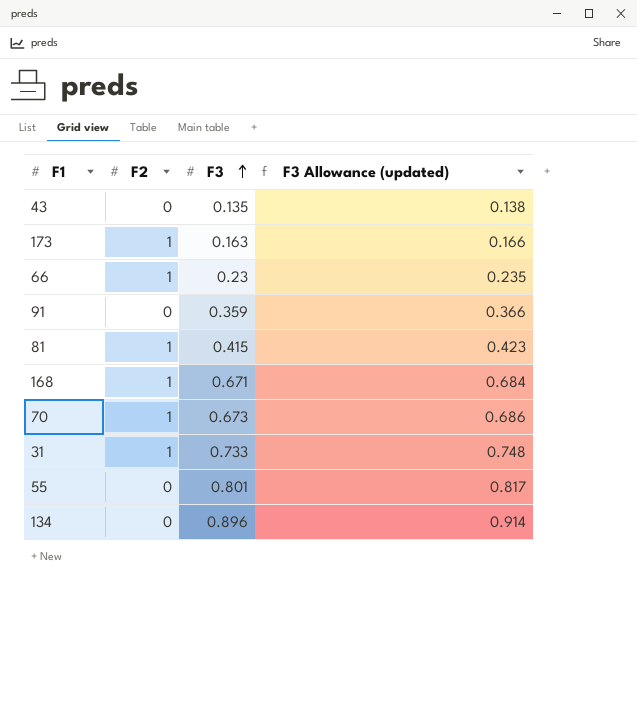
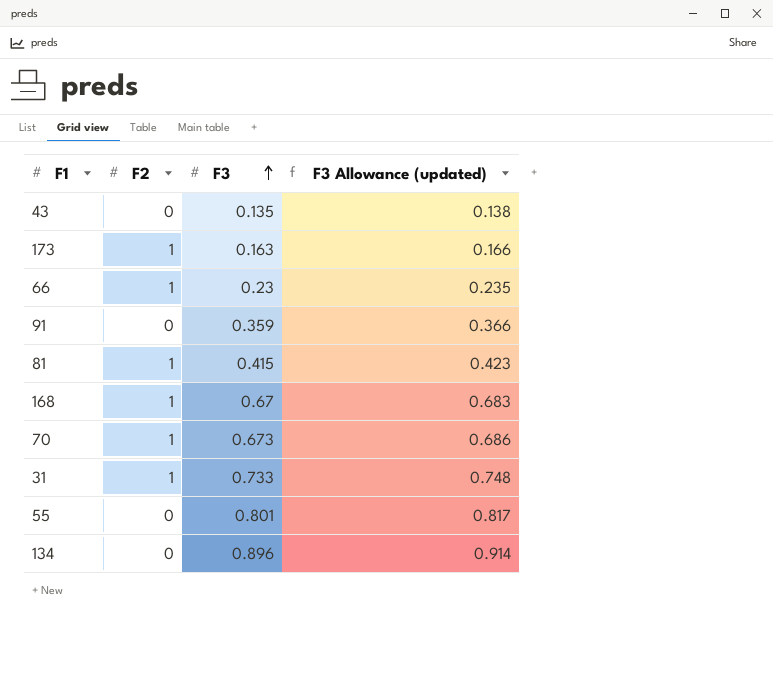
168 | F3: 0.671 -> 0.67
168 | F3 Allowance (updated): 0.684 -> 0.683

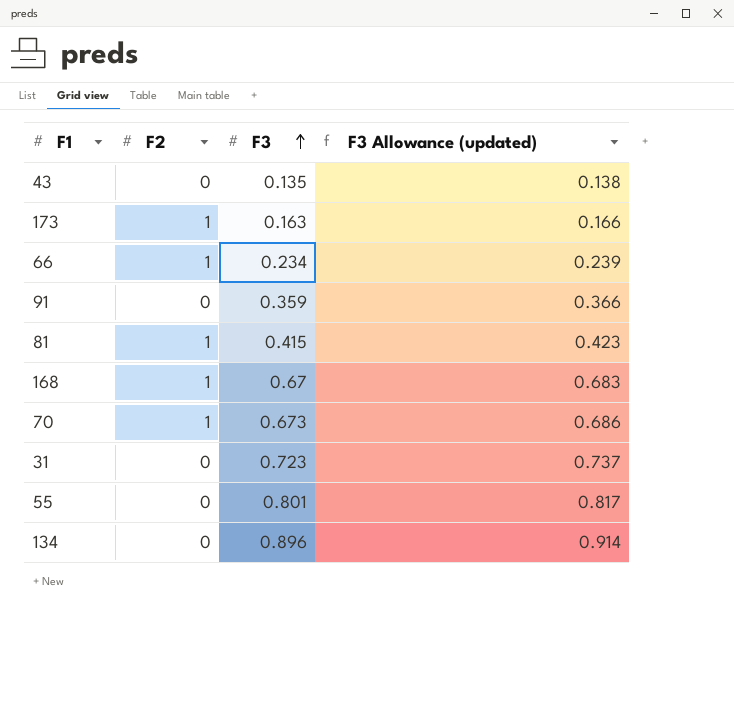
66 | F3: 0.23 -> 0.234
66 | F3 Allowance (updated): 0.235 -> 0.239
31 | F2: 1 -> 0
31 | F3: 0.733 -> 0.723
31 | F3 Allowance (updated): 0.748 -> 0.737

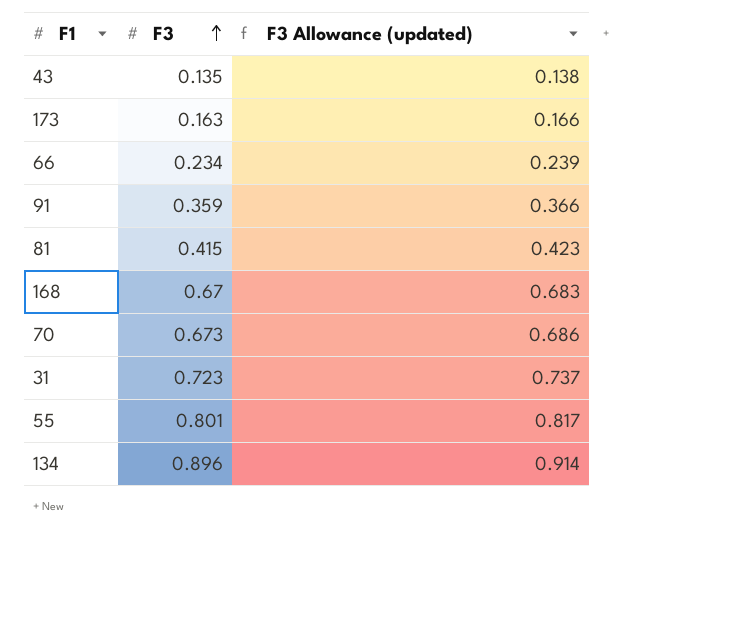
column F2 | position: 2 -> none

